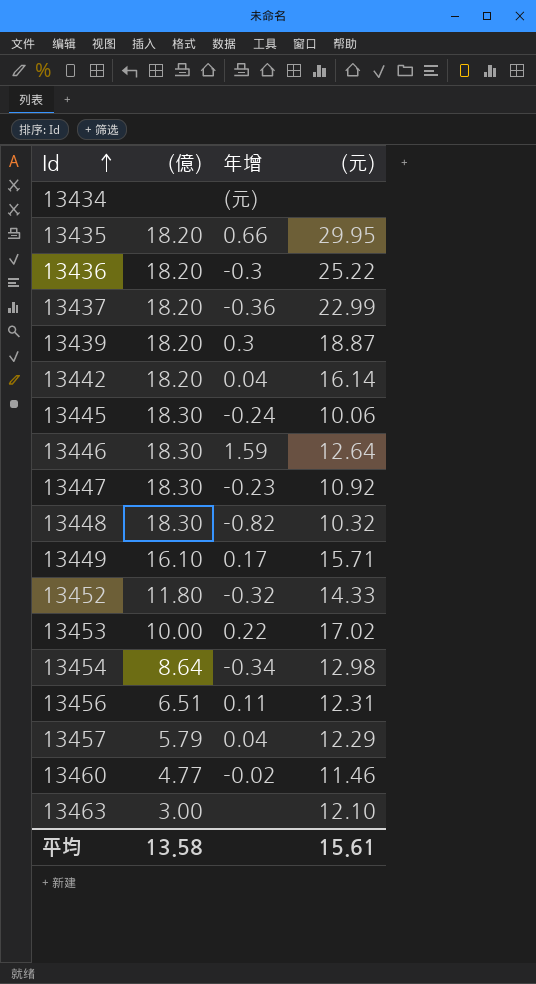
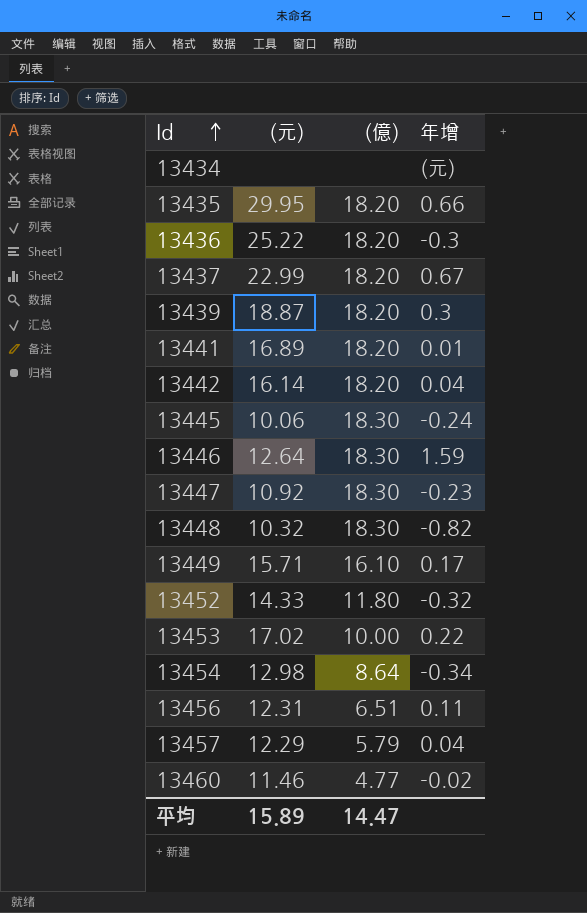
column (元) | position: 4 -> 2
row 13463: 3.00 | none | 12.10 -> none
13437 | 年增: -0.36 -> 0.67
row 13441: none -> 16.89 | 18.20 | 0.01
平均 | (元): 15.61 -> 15.89
平均 | (億): 13.58 -> 14.47

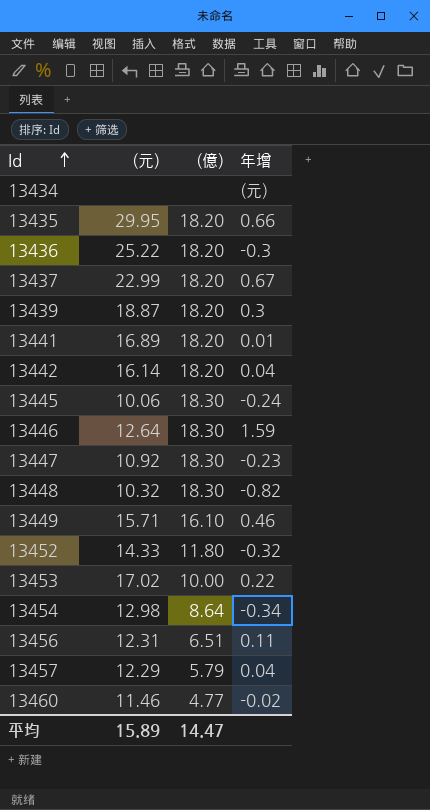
13449 | 年增: 0.17 -> 0.46

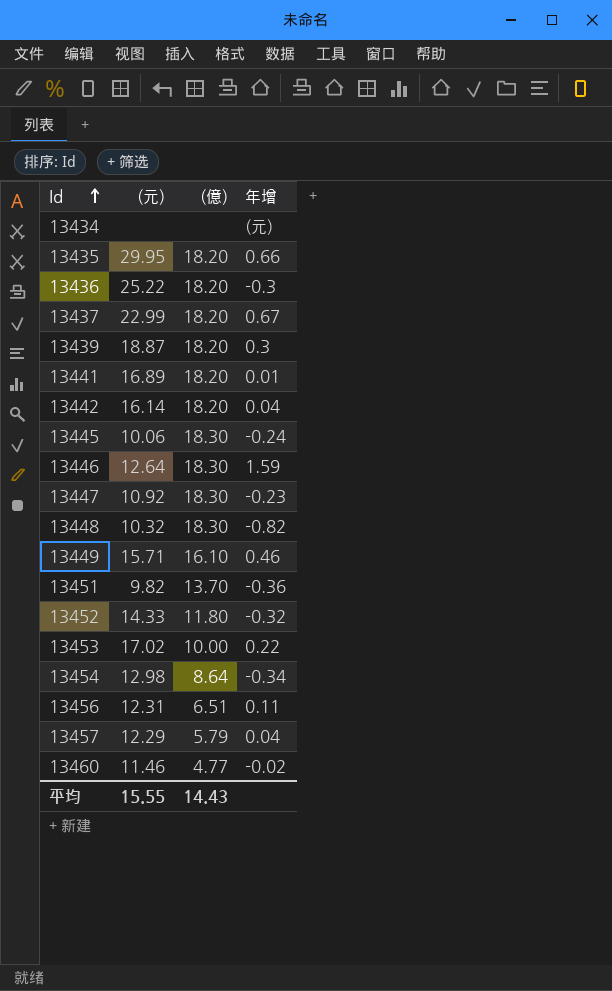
row 13451: none -> 9.82 | 13.70 | -0.36
平均 | (元): 15.89 -> 15.55
平均 | (億): 14.47 -> 14.43

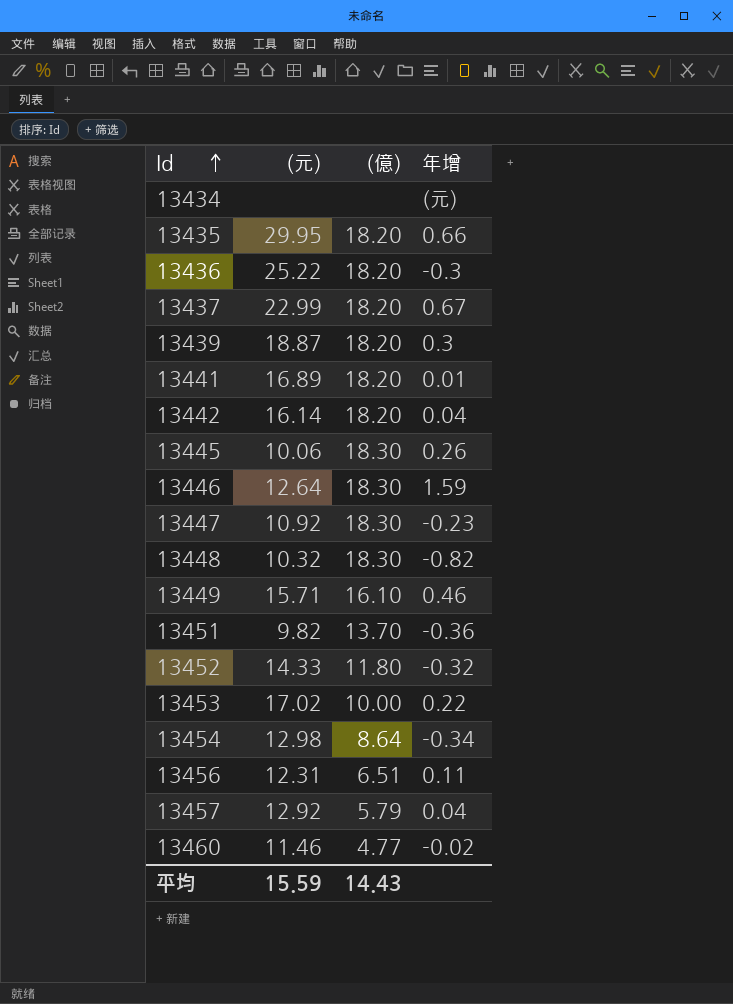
13445 | 年增: -0.24 -> 0.26
13457 | (元): 12.29 -> 12.92
平均 | (元): 15.55 -> 15.59

